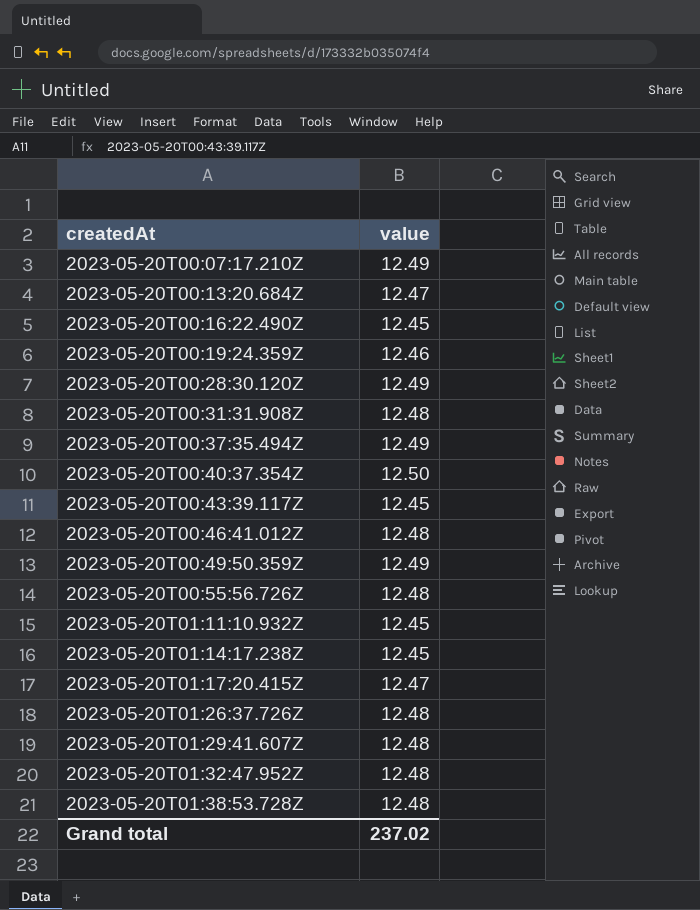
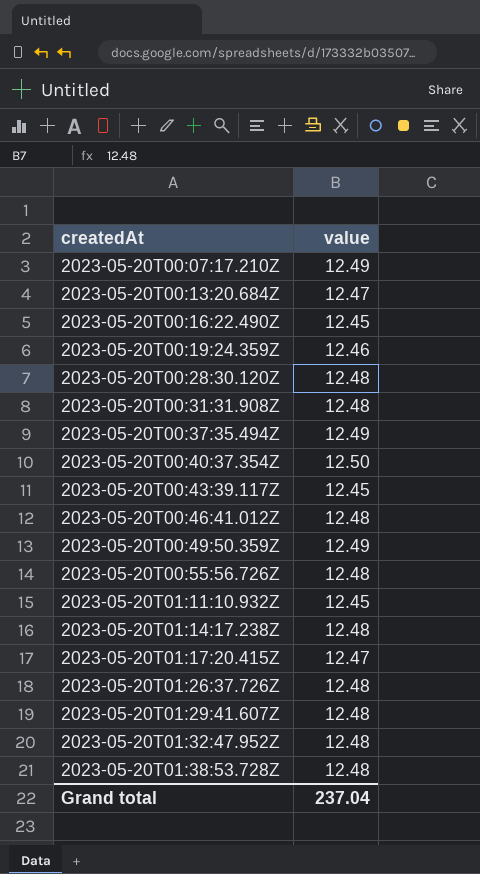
2023-05-20T00:28:30.120Z | value: 12.49 -> 12.48
2023-05-20T01:14:17.238Z | value: 12.45 -> 12.48
Grand total | value: 237.02 -> 237.04

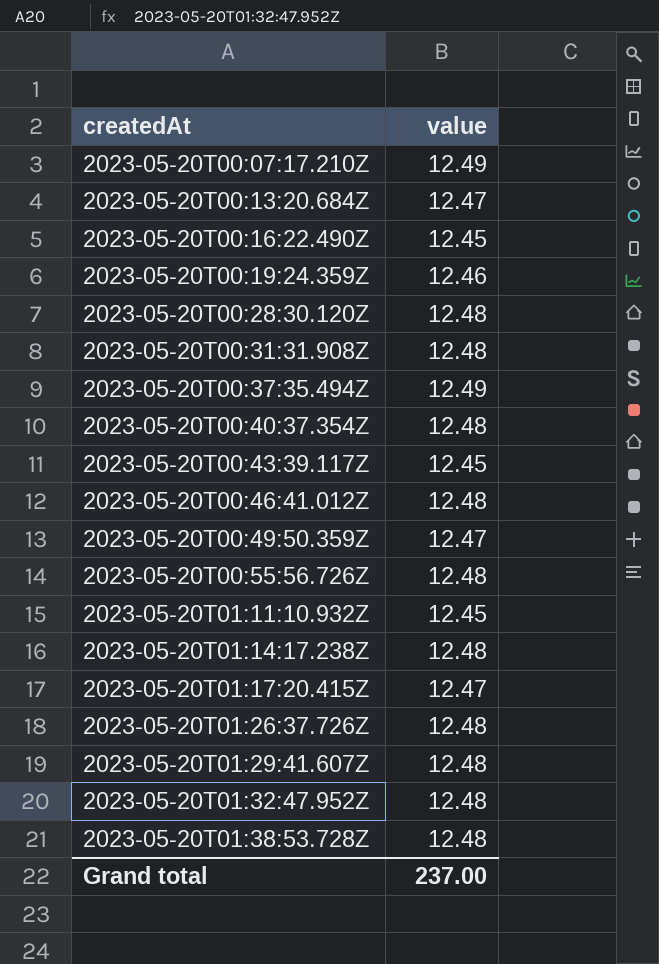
2023-05-20T00:40:37.354Z | value: 12.50 -> 12.48
2023-05-20T00:49:50.359Z | value: 12.49 -> 12.47
Grand total | value: 237.04 -> 237.00

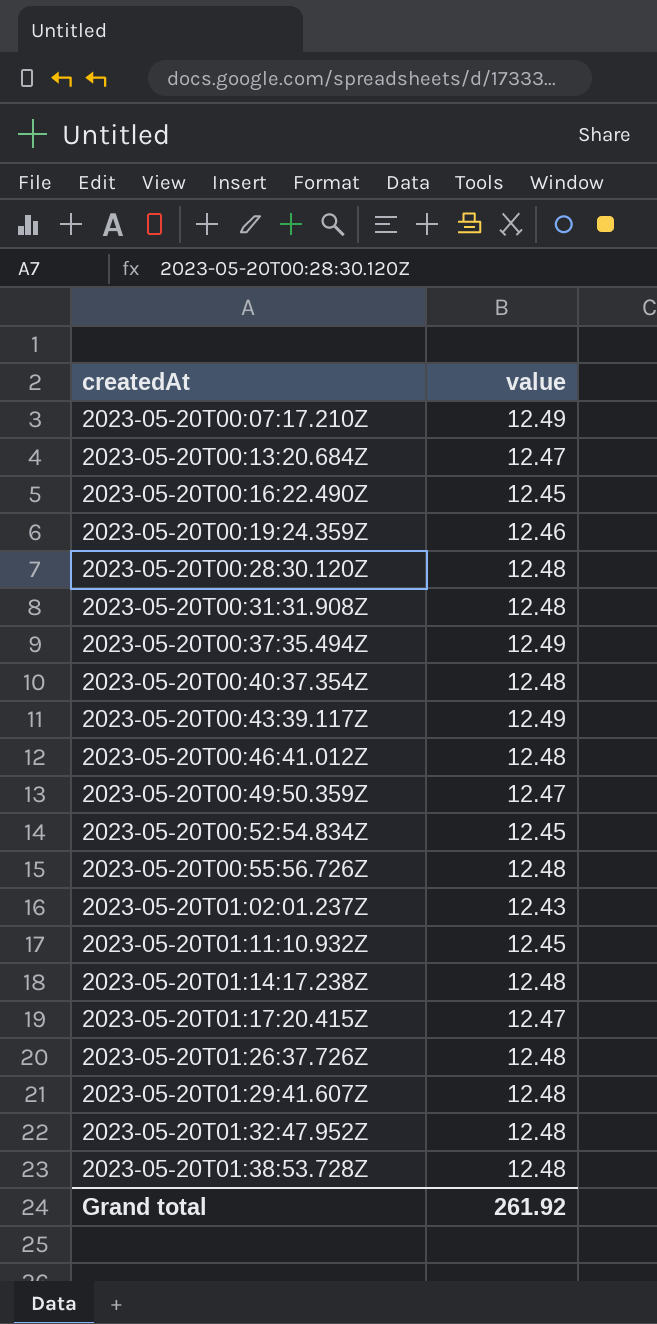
2023-05-20T00:43:39.117Z | value: 12.45 -> 12.49
row 2023-05-20T00:52:54.834Z: none -> 12.45
row 2023-05-20T01:02:01.237Z: none -> 12.43
Grand total | value: 237.00 -> 261.92

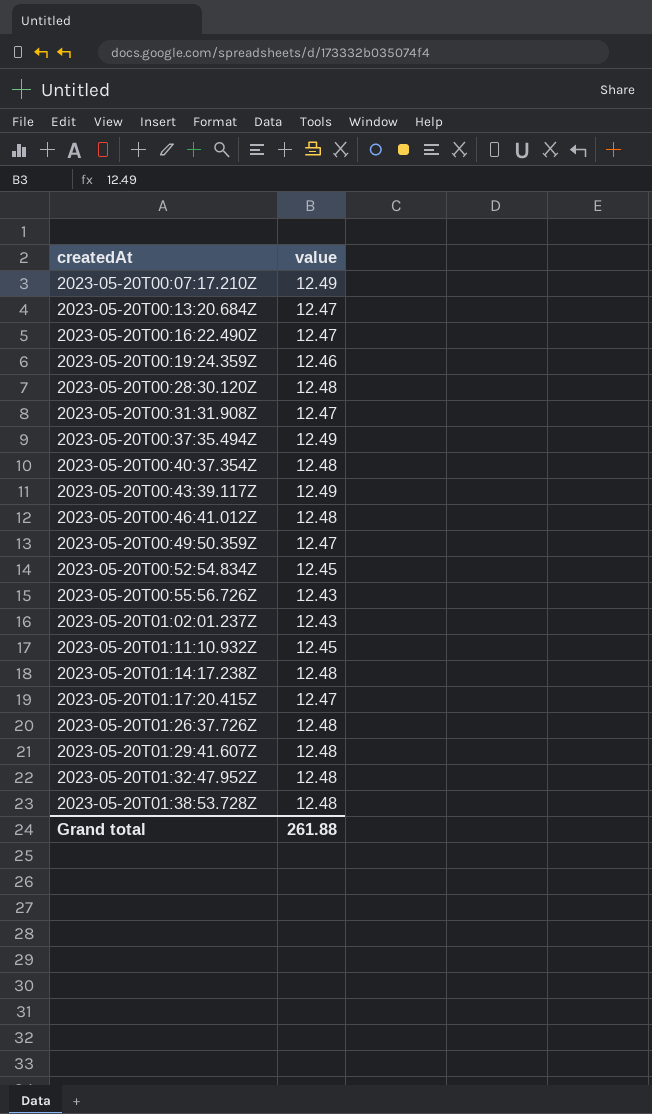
2023-05-20T00:16:22.490Z | value: 12.45 -> 12.47
2023-05-20T00:31:31.908Z | value: 12.48 -> 12.47
2023-05-20T00:55:56.726Z | value: 12.48 -> 12.43
Grand total | value: 261.92 -> 261.88

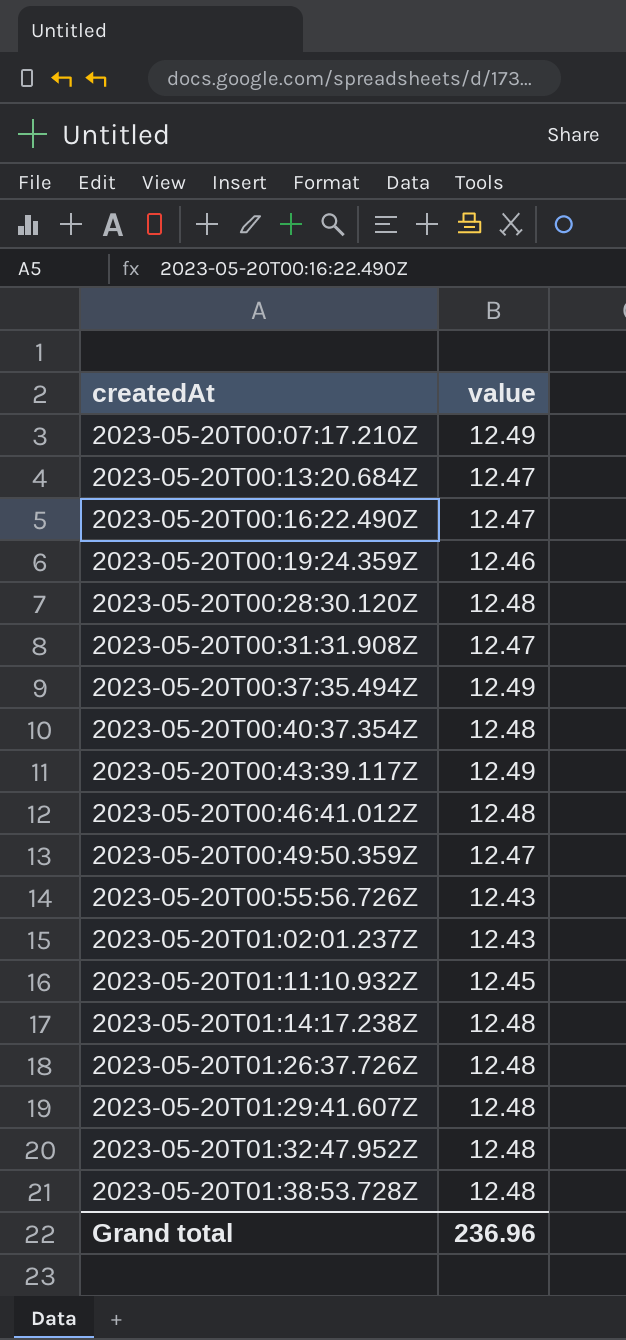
row 2023-05-20T00:52:54.834Z: 12.45 -> none
row 2023-05-20T01:17:20.415Z: 12.47 -> none
Grand total | value: 261.88 -> 236.96

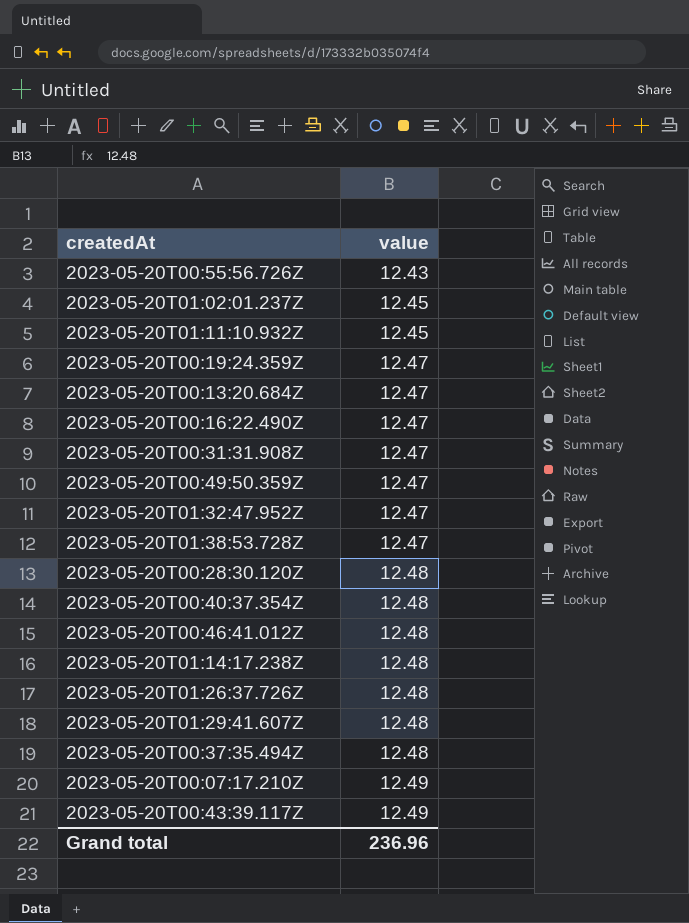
row order: createdAt ascending -> value ascending
2023-05-20T01:02:01.237Z | value: 12.43 -> 12.45
2023-05-20T00:19:24.359Z | value: 12.46 -> 12.47
2023-05-20T01:32:47.952Z | value: 12.48 -> 12.47
2023-05-20T01:38:53.728Z | value: 12.48 -> 12.47
2023-05-20T00:37:35.494Z | value: 12.49 -> 12.48

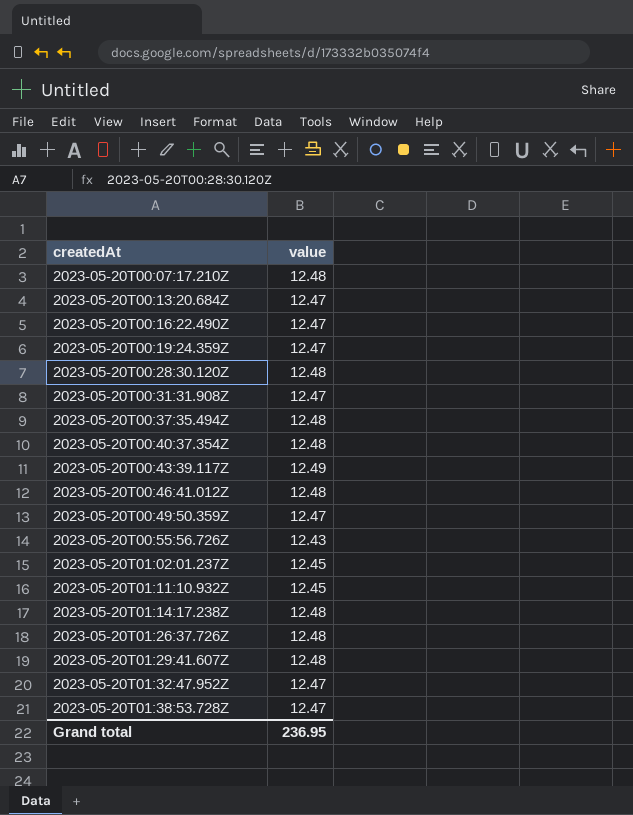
row order: value ascending -> createdAt ascending
2023-05-20T00:07:17.210Z | value: 12.49 -> 12.48
Grand total | value: 236.96 -> 236.95

